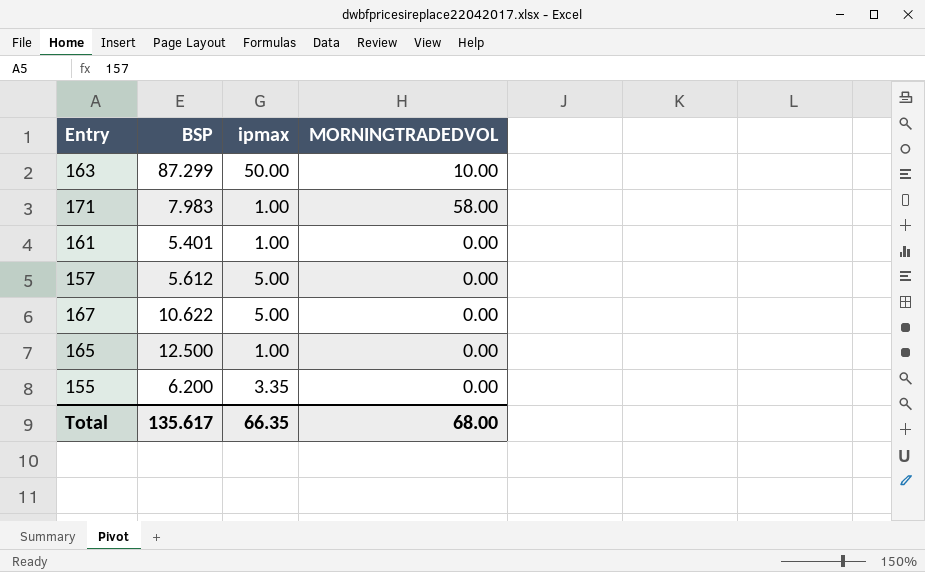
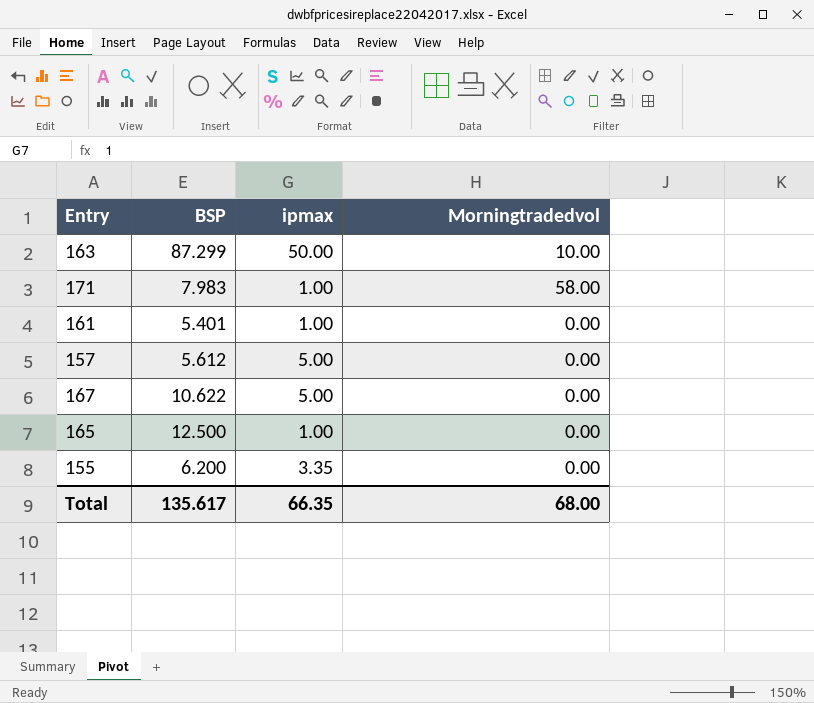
column name: MORNINGTRADEDVOL -> Morningtradedvol

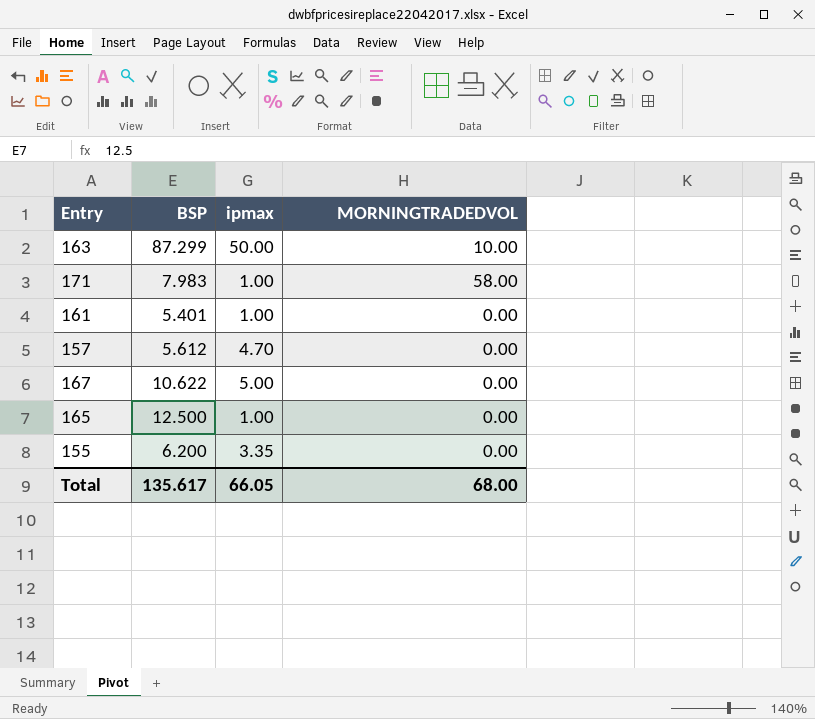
column name: Morningtradedvol -> MORNINGTRADEDVOL
157 | ipmax: 5.00 -> 4.70
Total | ipmax: 66.35 -> 66.05

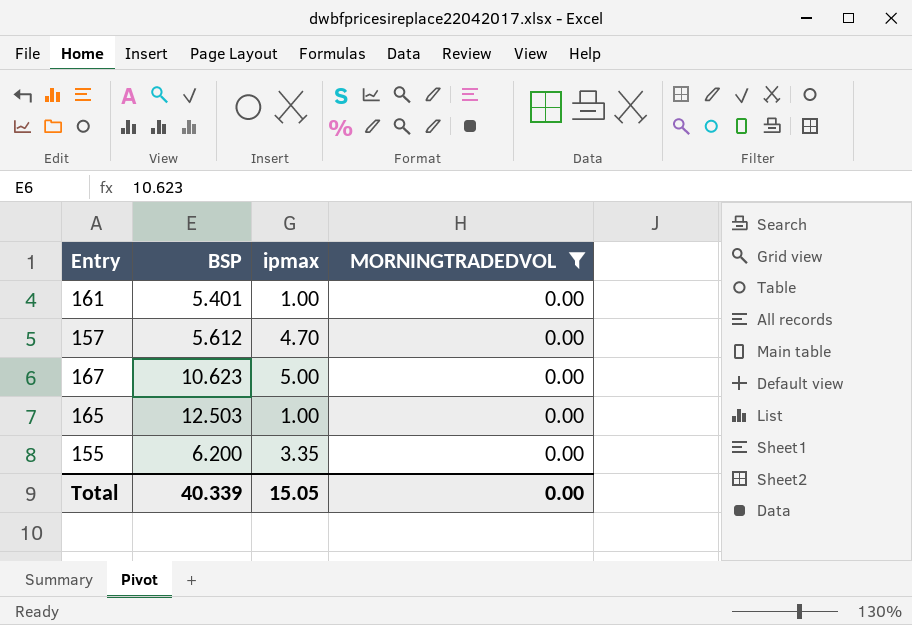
filter: none -> MORNINGTRADEDVOL = 0.00
167 | BSP: 10.622 -> 10.623
165 | BSP: 12.500 -> 12.503
Total | BSP: 135.617 -> 40.339
Total | ipmax: 66.05 -> 15.05
Total | MORNINGTRADEDVOL: 68.00 -> 0.00

